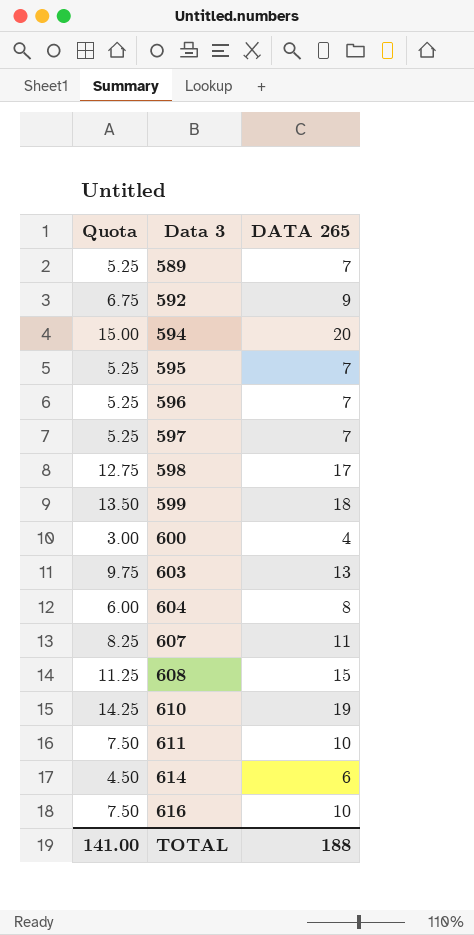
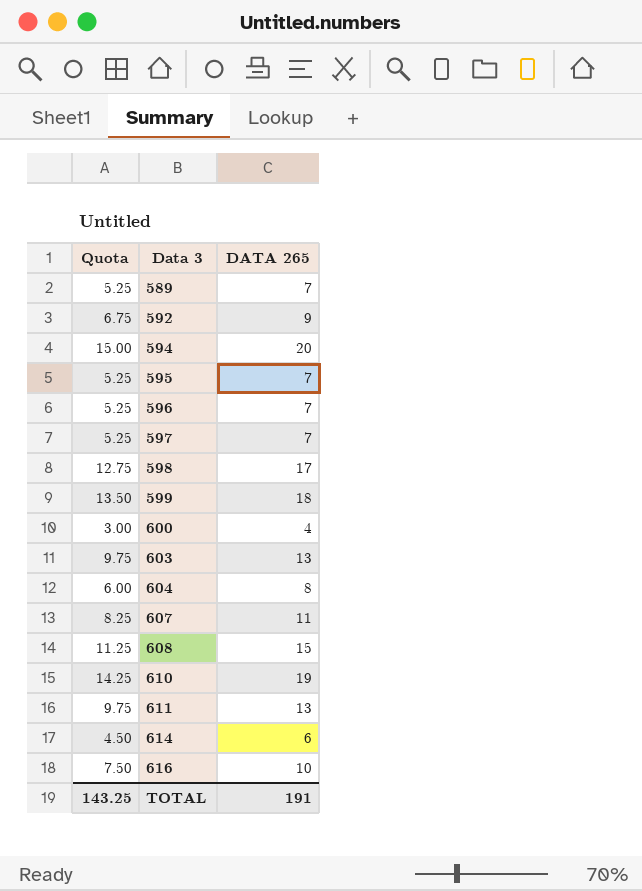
611 | Quota: 7.50 -> 9.75
611 | DATA 265: 10 -> 13
TOTAL | Quota: 141.00 -> 143.25
TOTAL | DATA 265: 188 -> 191

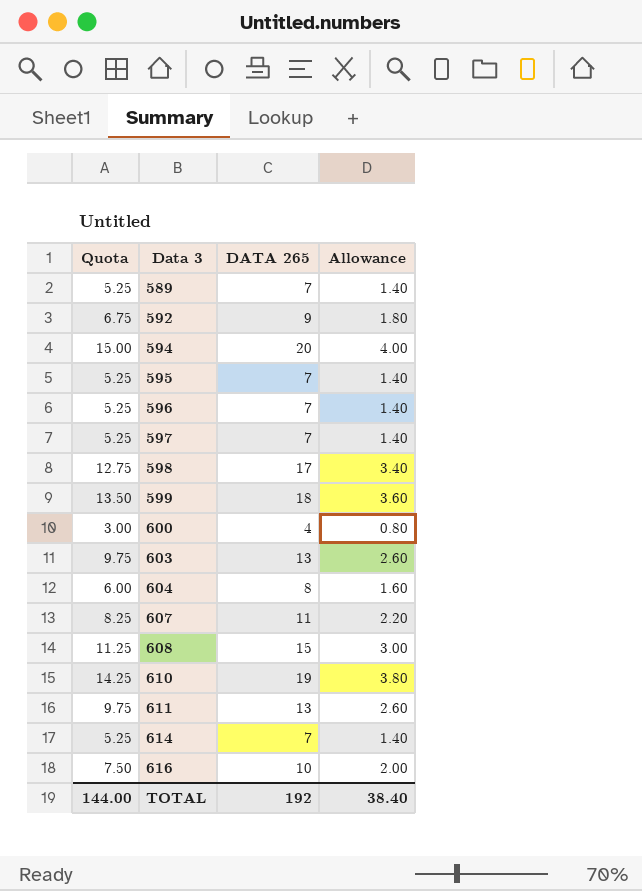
column Allowance | formula: none -> [DATA 265] * 0.2
614 | Quota: 4.50 -> 5.25
614 | DATA 265: 6 -> 7
TOTAL | Quota: 143.25 -> 144.00
TOTAL | DATA 265: 191 -> 192

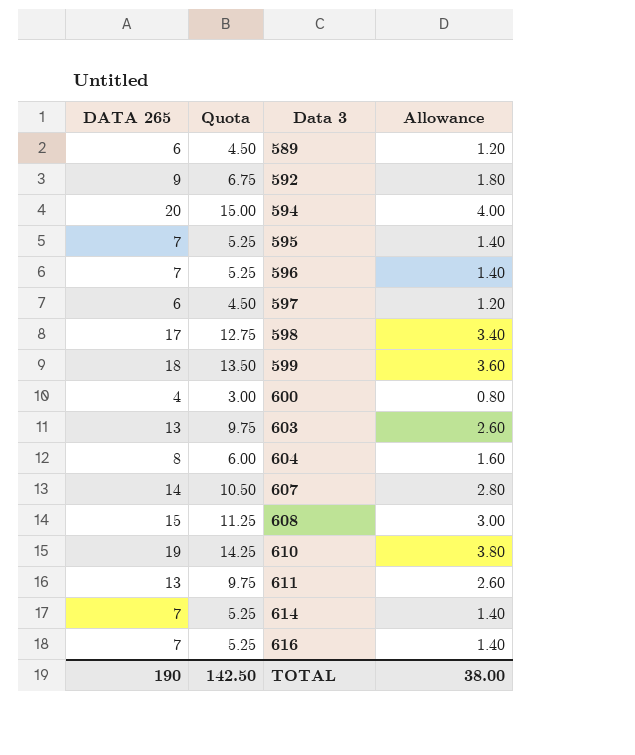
column DATA 265 | position: 3 -> 1
589 | DATA 265: 7 -> 6
589 | Quota: 5.25 -> 4.50
589 | Allowance: 1.40 -> 1.20
597 | DATA 265: 7 -> 6
597 | Quota: 5.25 -> 4.50
597 | Allowance: 1.40 -> 1.20
607 | DATA 265: 11 -> 14
607 | Quota: 8.25 -> 10.50
607 | Allowance: 2.20 -> 2.80
616 | DATA 265: 10 -> 7
616 | Quota: 7.50 -> 5.25
616 | Allowance: 2.00 -> 1.40
TOTAL | DATA 265: 192 -> 190
TOTAL | Quota: 144.00 -> 142.50
TOTAL | Allowance: 38.40 -> 38.00

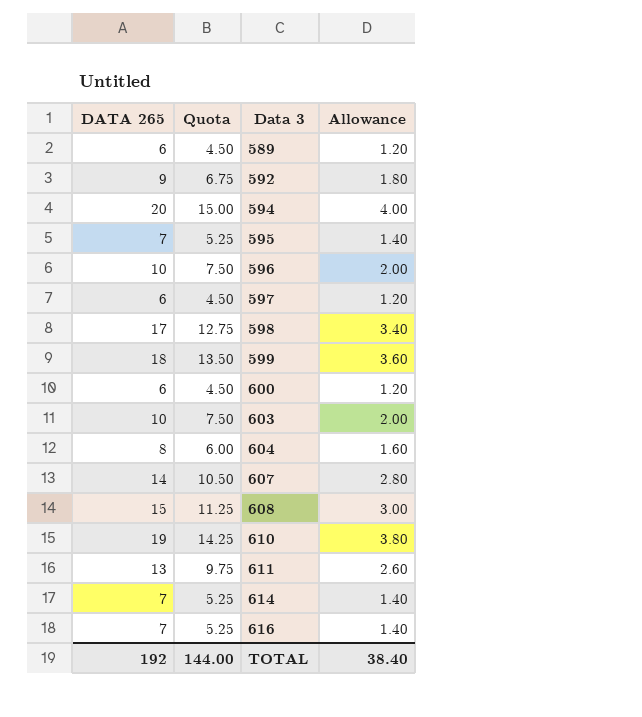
596 | DATA 265: 7 -> 10
596 | Quota: 5.25 -> 7.50
596 | Allowance: 1.40 -> 2.00
600 | DATA 265: 4 -> 6
600 | Quota: 3.00 -> 4.50
600 | Allowance: 0.80 -> 1.20
603 | DATA 265: 13 -> 10
603 | Quota: 9.75 -> 7.50
603 | Allowance: 2.60 -> 2.00
TOTAL | DATA 265: 190 -> 192
TOTAL | Quota: 142.50 -> 144.00
TOTAL | Allowance: 38.00 -> 38.40

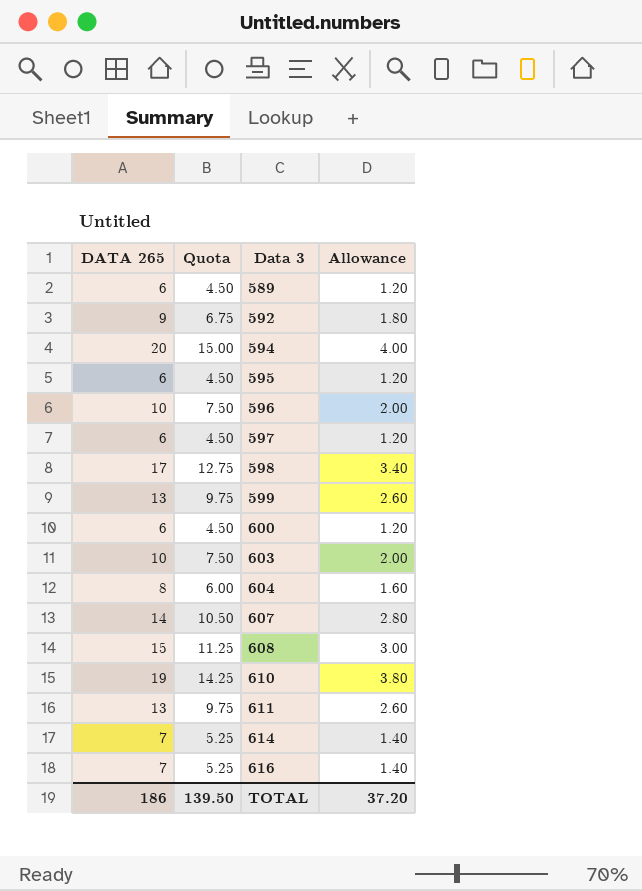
595 | DATA 265: 7 -> 6
595 | Quota: 5.25 -> 4.50
595 | Allowance: 1.40 -> 1.20
599 | DATA 265: 18 -> 13
599 | Quota: 13.50 -> 9.75
599 | Allowance: 3.60 -> 2.60
TOTAL | DATA 265: 192 -> 186
TOTAL | Quota: 144.00 -> 139.50
TOTAL | Allowance: 38.40 -> 37.20

